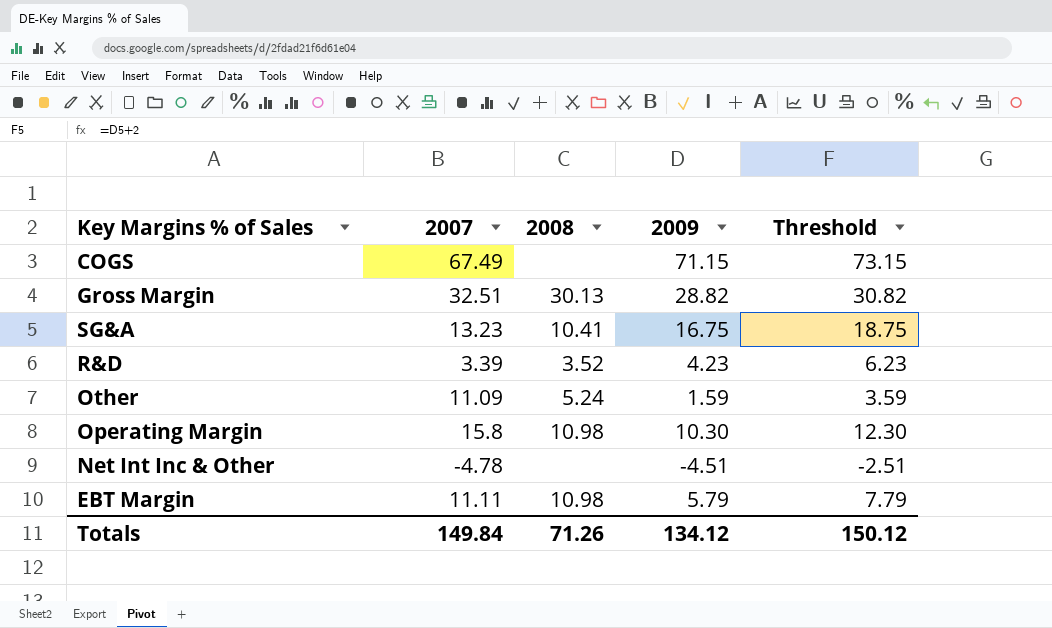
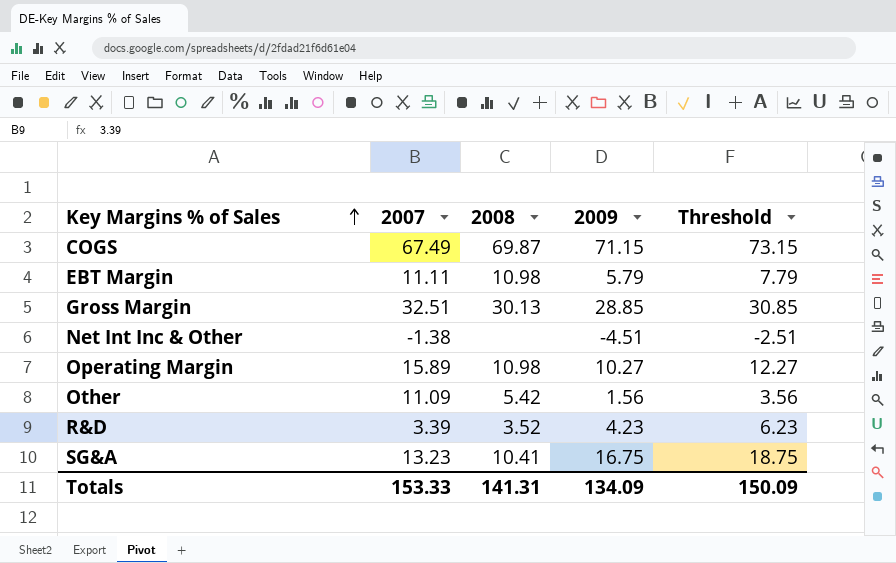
row order: none -> Key Margins % of Sales ascending
COGS | 2008: none -> 69.87
Gross Margin | 2009: 28.82 -> 28.85
Gross Margin | Threshold: 30.82 -> 30.85
Net Int Inc & Other | 2007: -4.78 -> -1.38
Operating Margin | 2007: 15.8 -> 15.89
Operating Margin | 2009: 10.30 -> 10.27
Operating Margin | Threshold: 12.30 -> 12.27
Other | 2008: 5.24 -> 5.42
Other | 2009: 1.59 -> 1.56
Other | Threshold: 3.59 -> 3.56
Totals | 2007: 149.84 -> 153.33
Totals | 2008: 71.26 -> 141.31
Totals | 2009: 134.12 -> 134.09
Totals | Threshold: 150.12 -> 150.09

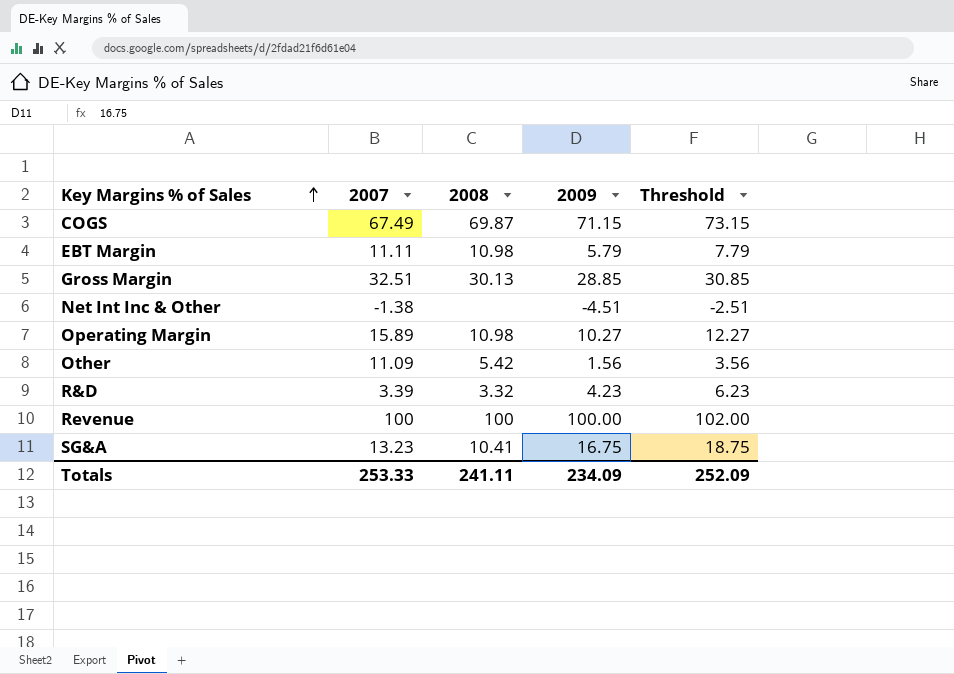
R&D | 2008: 3.52 -> 3.32
row Revenue: none -> 100 | 100 | 100.00 | 102.00
Totals | 2007: 153.33 -> 253.33
Totals | 2008: 141.31 -> 241.11
Totals | 2009: 134.09 -> 234.09
Totals | Threshold: 150.09 -> 252.09

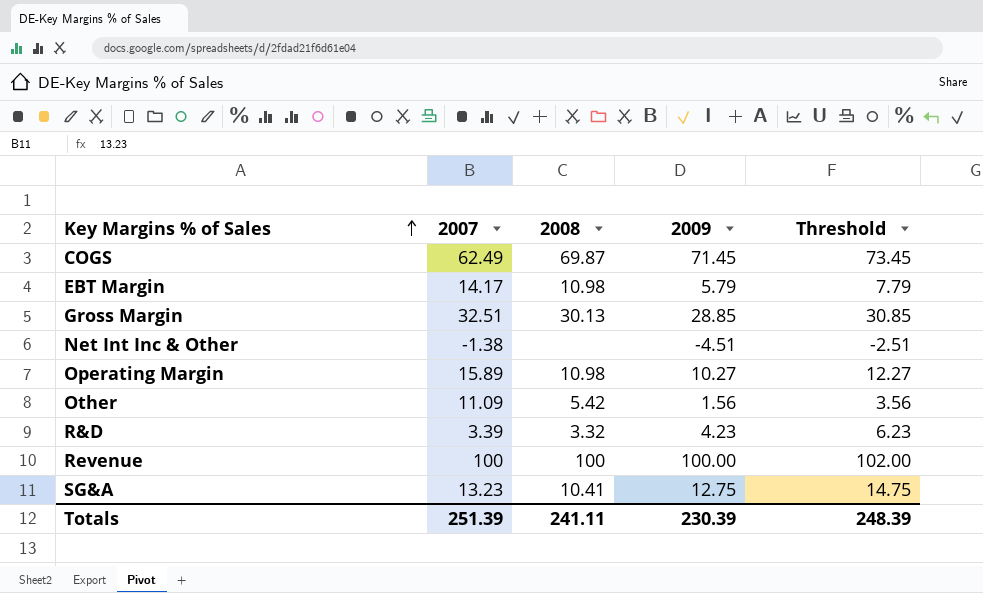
COGS | 2007: 67.49 -> 62.49
COGS | 2009: 71.15 -> 71.45
COGS | Threshold: 73.15 -> 73.45
EBT Margin | 2007: 11.11 -> 14.17
SG&A | 2009: 16.75 -> 12.75
SG&A | Threshold: 18.75 -> 14.75
Totals | 2007: 253.33 -> 251.39
Totals | 2009: 234.09 -> 230.39
Totals | Threshold: 252.09 -> 248.39

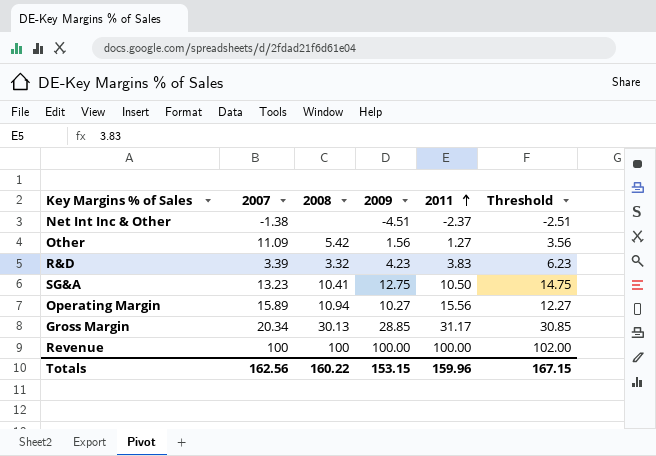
row order: Key Margins % of Sales ascending -> 2011 ascending
column 2011 | position: none -> 5
row COGS: 62.49 | 69.87 | 71.45 | 73.45 -> none
row EBT Margin: 14.17 | 10.98 | 5.79 | 7.79 -> none
Operating Margin | 2008: 10.98 -> 10.94
Gross Margin | 2007: 32.51 -> 20.34
Totals | 2007: 251.39 -> 162.56
Totals | 2008: 241.11 -> 160.22
Totals | 2009: 230.39 -> 153.15
Totals | Threshold: 248.39 -> 167.15

